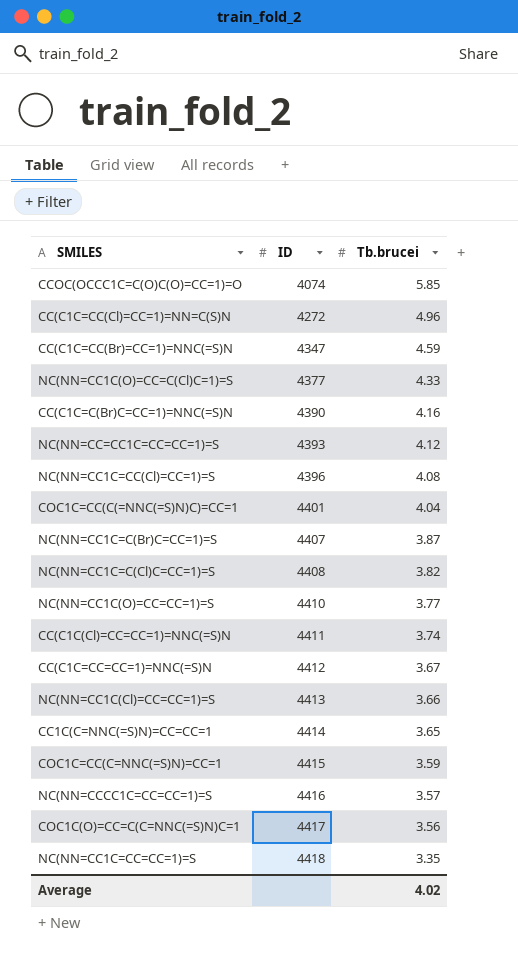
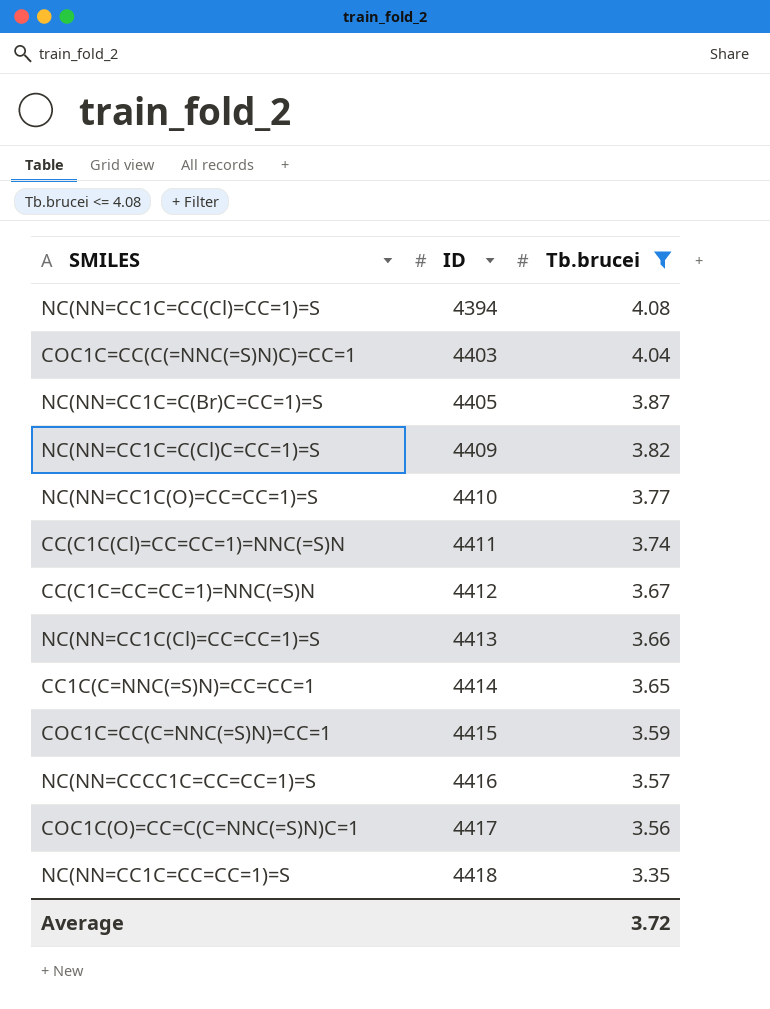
filter: none -> Tb.brucei <= 4.08
NC(NN=CC1C=CC(Cl)=CC=1)=S | ID: 4396 -> 4394
COC1C=CC(C(=NNC(=S)N)C)=CC=1 | ID: 4401 -> 4403
NC(NN=CC1C=C(Br)C=CC=1)=S | ID: 4407 -> 4405
NC(NN=CC1C=C(Cl)C=CC=1)=S | ID: 4408 -> 4409
Average | Tb.brucei: 4.02 -> 3.72

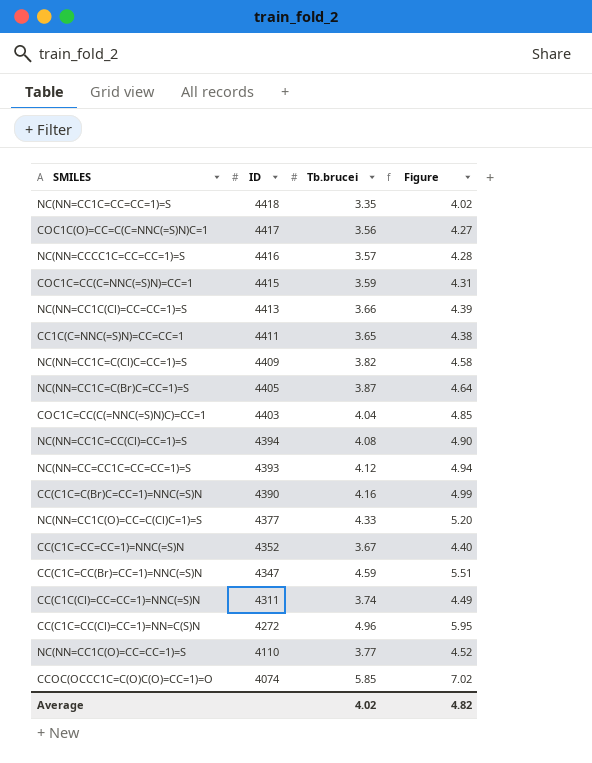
filter: Tb.brucei <= 4.08 -> none
row order: ID ascending -> ID descending
column Figure | formula: none -> [Tb.brucei] * 1.2
CC1C(C=NNC(=S)N)=CC=CC=1 | ID: 4414 -> 4411
CC(C1C=CC=CC=1)=NNC(=S)N | ID: 4412 -> 4352
CC(C1C(Cl)=CC=CC=1)=NNC(=S)N | ID: 4411 -> 4311
NC(NN=CC1C(O)=CC=CC=1)=S | ID: 4410 -> 4110
Average | Tb.brucei: 3.72 -> 4.02

